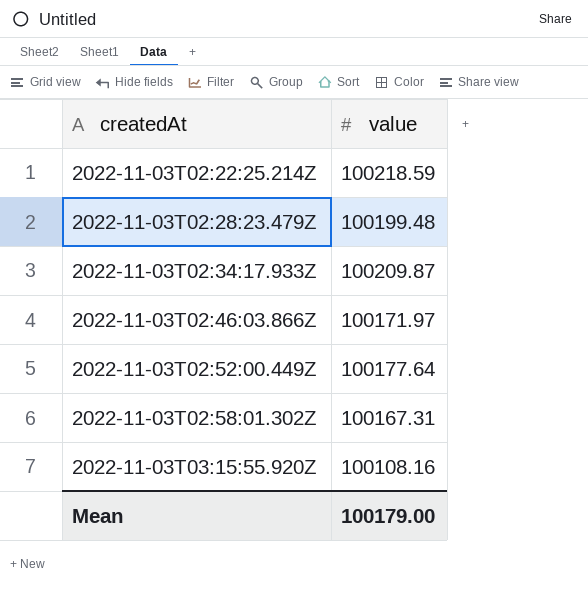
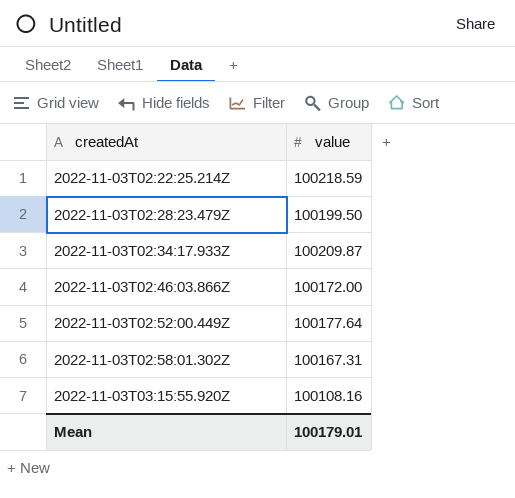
2022-11-03T02:28:23.479Z | value: 100199.48 -> 100199.50
2022-11-03T02:46:03.866Z | value: 100171.97 -> 100172.00
Mean | value: 100179.00 -> 100179.01

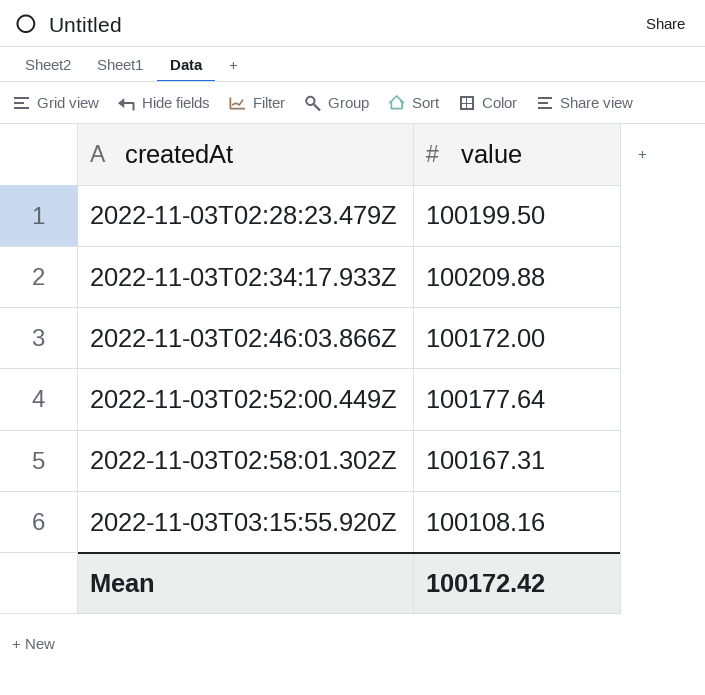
row 2022-11-03T02:22:25.214Z: 100218.59 -> none
2022-11-03T02:34:17.933Z | value: 100209.87 -> 100209.88
Mean | value: 100179.01 -> 100172.42

